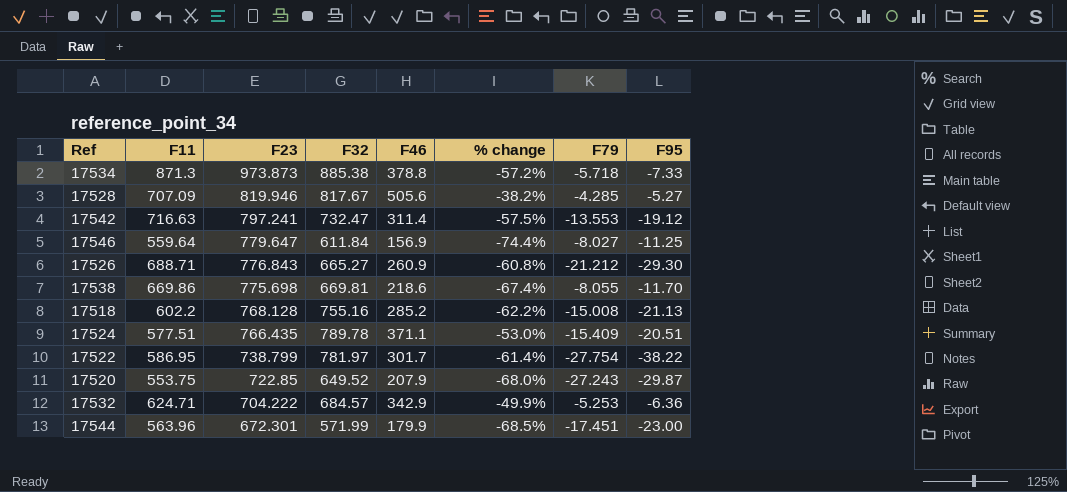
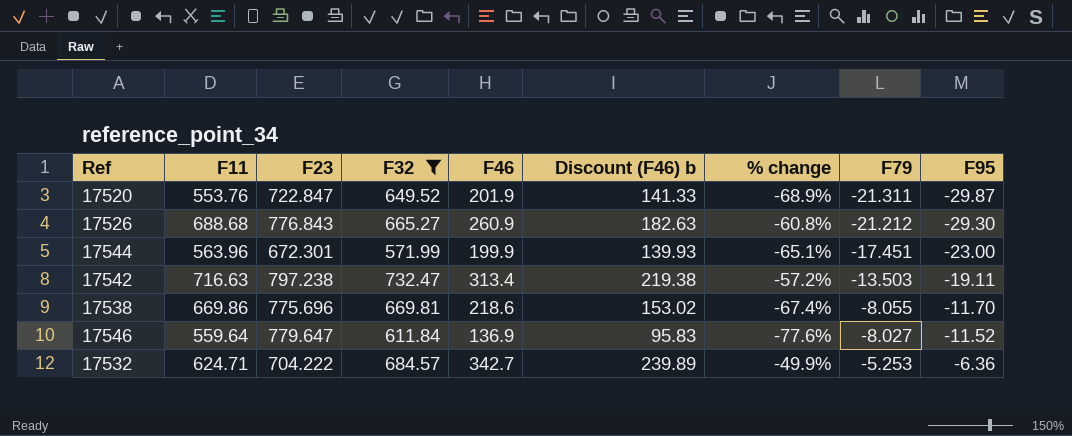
filter: none -> F32 <= 732.47
row order: F23 descending -> F79 ascending
column Discount (F46) b | formula: none -> [F46] * 0.7
17520 | F11: 553.75 -> 553.76
17520 | F23: 722.85 -> 722.847
17520 | F46: 207.9 -> 201.9
17520 | % change: -68.0% -> -68.9%
17520 | F79: -27.243 -> -21.311
17526 | F11: 688.71 -> 688.68
17544 | F46: 179.9 -> 199.9
17544 | % change: -68.5% -> -65.1%
17542 | F23: 797.241 -> 797.238
17542 | F46: 311.4 -> 313.4
17542 | % change: -57.5% -> -57.2%
17542 | F79: -13.553 -> -13.503
17542 | F95: -19.12 -> -19.11
17538 | F23: 775.698 -> 775.696
17546 | F46: 156.9 -> 136.9
17546 | % change: -74.4% -> -77.6%
17546 | F95: -11.25 -> -11.52
17532 | F46: 342.9 -> 342.7

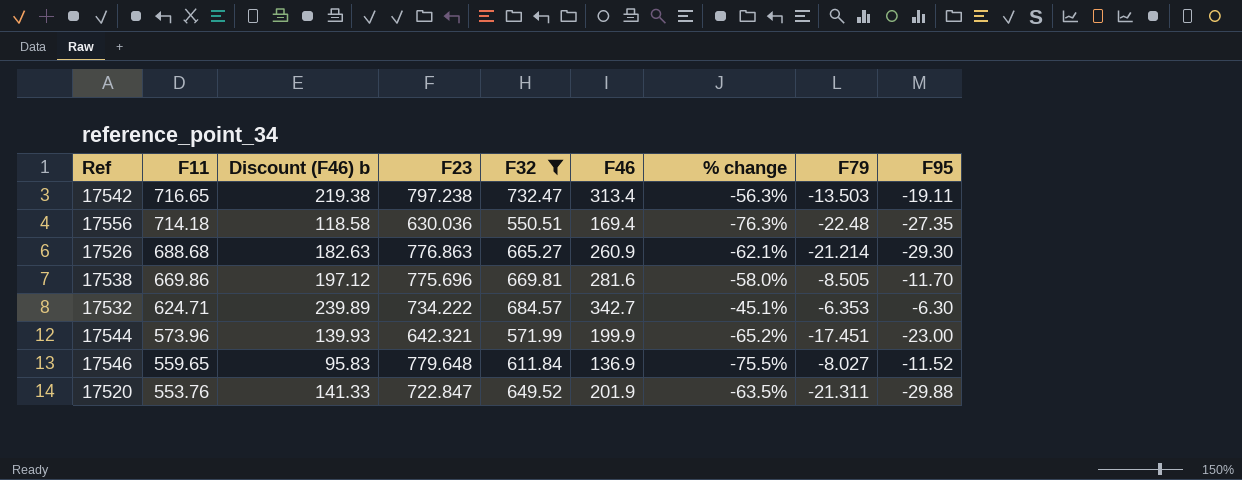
row order: F79 ascending -> F11 descending
column Discount (F46) b | position: 6 -> 3
column % change | formula: ([F46] - [F32]) / [F32] -> ([F46] - [F11]) / [F11]
17542 | F11: 716.63 -> 716.65
row 17556: none -> 714.18 | 118.58 | 630.036 | 550.51 | 169.4 | -76.3% | -22.48 | -27.35
17526 | F23: 776.843 -> 776.863
17526 | F79: -21.212 -> -21.214
17538 | Discount (F46) b: 153.02 -> 197.12
17538 | F46: 218.6 -> 281.6
17538 | F79: -8.055 -> -8.505
17532 | F23: 704.222 -> 734.222
17532 | F79: -5.253 -> -6.353
17532 | F95: -6.36 -> -6.30
17544 | F11: 563.96 -> 573.96
17544 | F23: 672.301 -> 642.321
17546 | F11: 559.64 -> 559.65
17546 | F23: 779.647 -> 779.648
17520 | F95: -29.87 -> -29.88

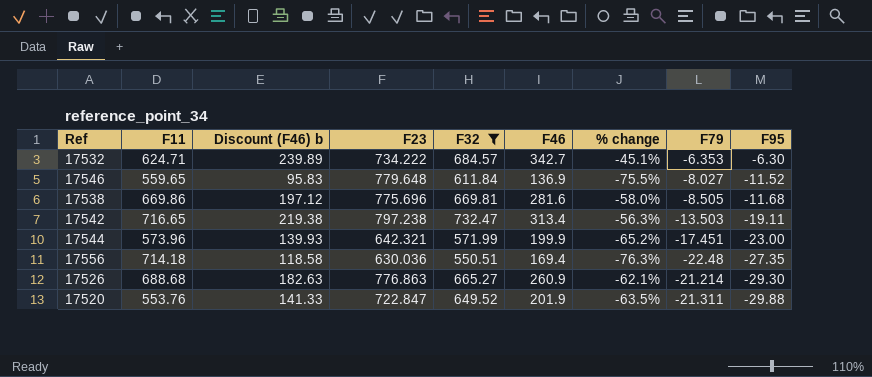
row order: F11 descending -> F95 descending
17538 | F95: -11.70 -> -11.68

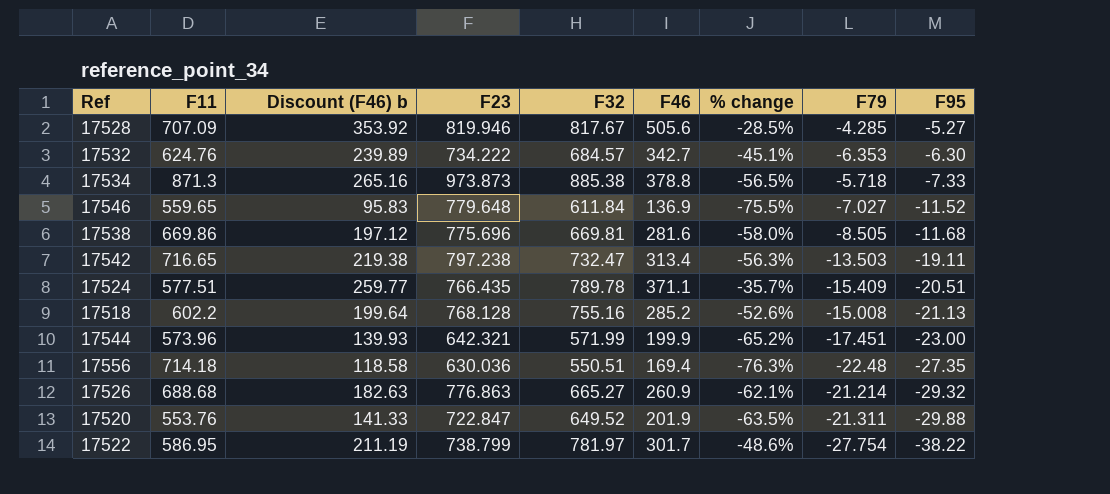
filter: F32 <= 732.47 -> none
17532 | F11: 624.71 -> 624.76
17546 | F79: -8.027 -> -7.027
17526 | F95: -29.30 -> -29.32

